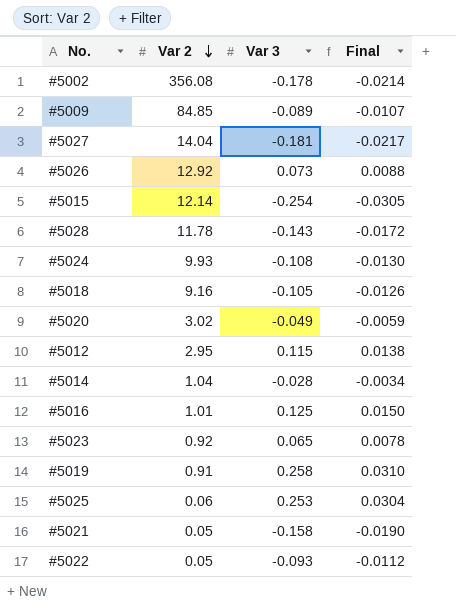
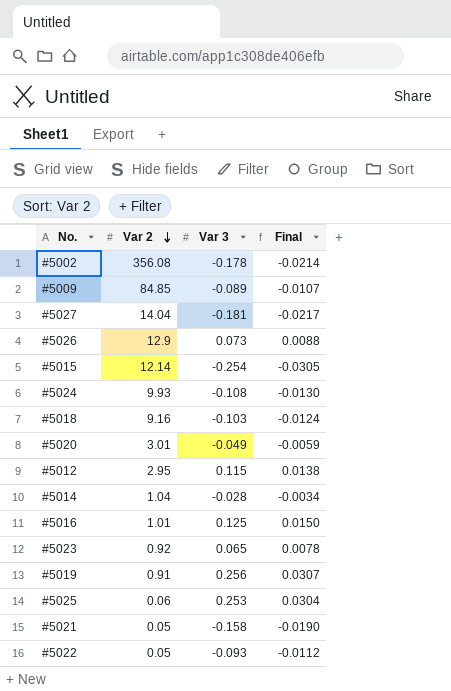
row #5028: 11.78 | -0.143 | -0.0172 -> none
#5026 | Var 2: 12.92 -> 12.9
#5018 | Var 3: -0.105 -> -0.103
#5018 | Final: -0.0126 -> -0.0124
#5020 | Var 2: 3.02 -> 3.01
#5019 | Var 3: 0.258 -> 0.256
#5019 | Final: 0.0310 -> 0.0307

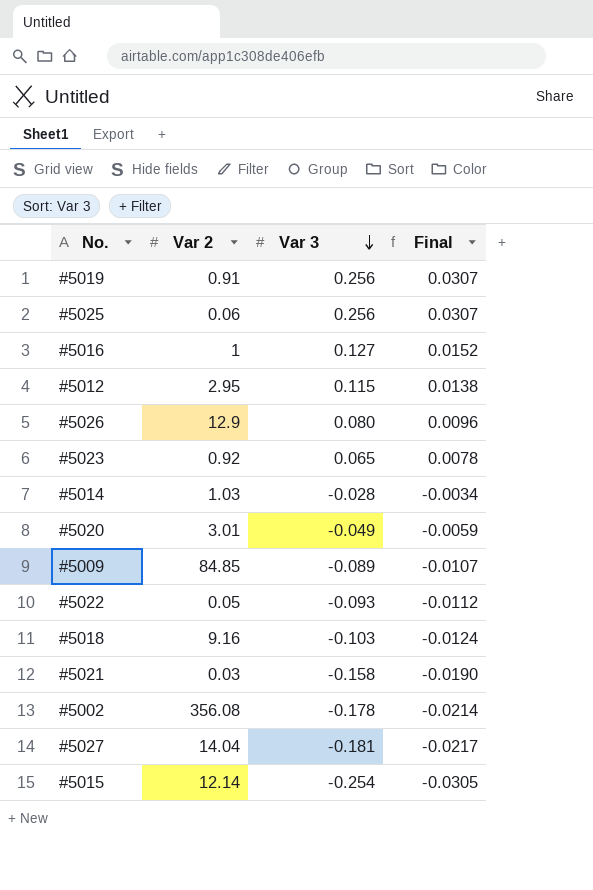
row order: Var 2 descending -> Var 3 descending
row #5024: 9.93 | -0.108 | -0.0130 -> none
#5025 | Var 3: 0.253 -> 0.256
#5025 | Final: 0.0304 -> 0.0307
#5016 | Var 2: 1.01 -> 1
#5016 | Var 3: 0.125 -> 0.127
#5016 | Final: 0.0150 -> 0.0152
#5026 | Var 3: 0.073 -> 0.080
#5026 | Final: 0.0088 -> 0.0096
#5014 | Var 2: 1.04 -> 1.03
#5021 | Var 2: 0.05 -> 0.03

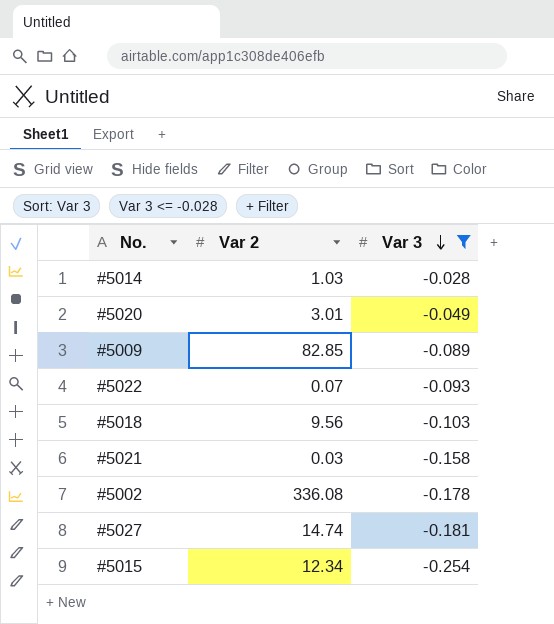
filter: none -> Var 3 <= -0.028
column Final | formula: [Var 3] * 0.12 -> none
#5009 | Var 2: 84.85 -> 82.85
#5022 | Var 2: 0.05 -> 0.07
#5018 | Var 2: 9.16 -> 9.56
#5002 | Var 2: 356.08 -> 336.08
#5027 | Var 2: 14.04 -> 14.74
#5015 | Var 2: 12.14 -> 12.34

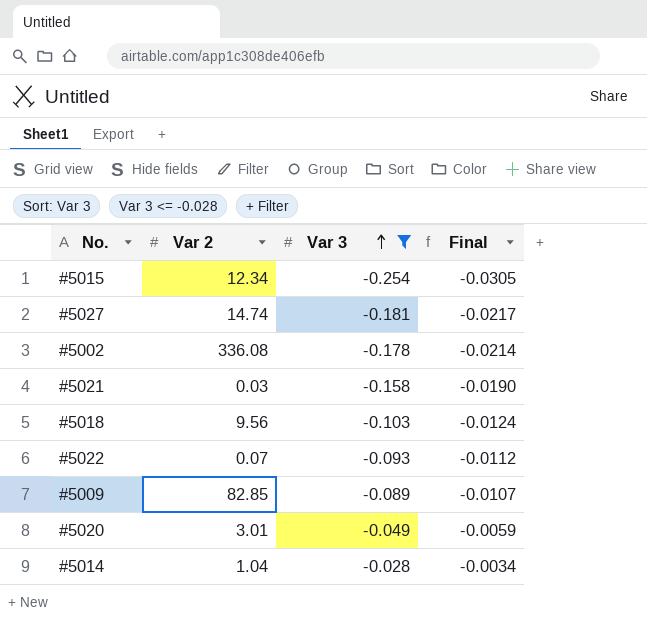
row order: Var 3 descending -> Var 3 ascending
column Final | formula: none -> [Var 3] * 0.12
#5014 | Var 2: 1.03 -> 1.04

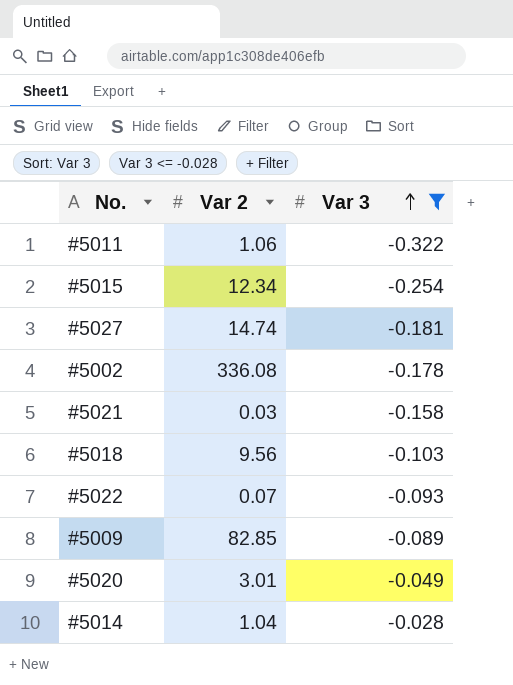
column Final | formula: [Var 3] * 0.12 -> none
row #5011: none -> 1.06 | -0.322

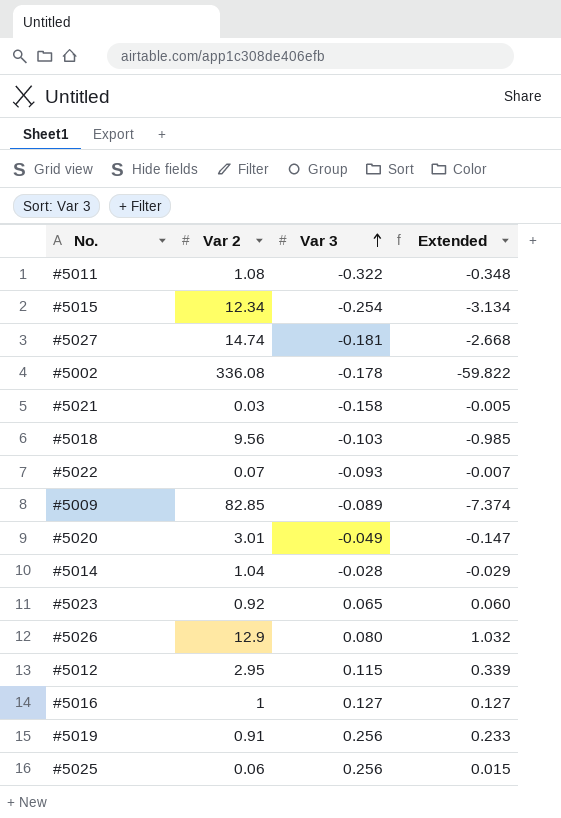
filter: Var 3 <= -0.028 -> none
column Extended | formula: none -> [Var 2] * [Var 3]
#5011 | Var 2: 1.06 -> 1.08

